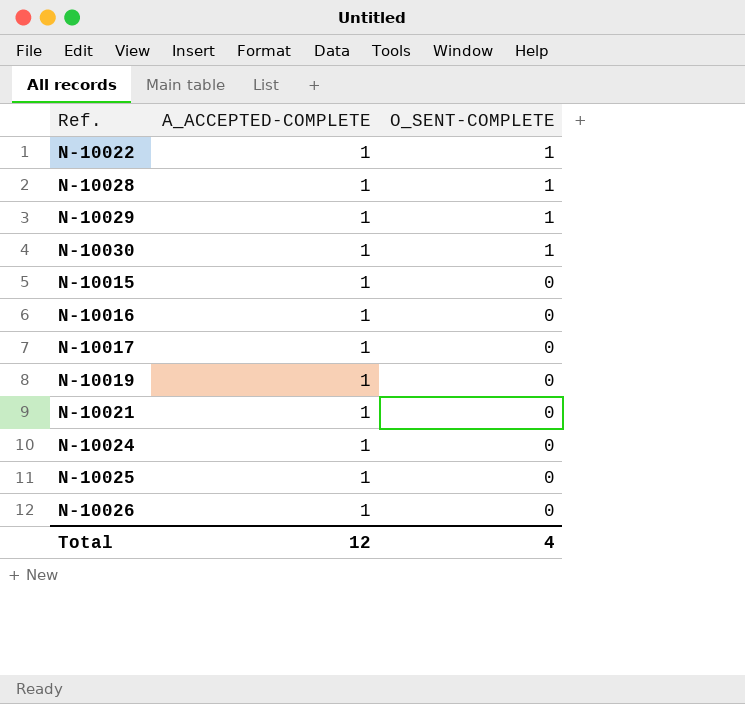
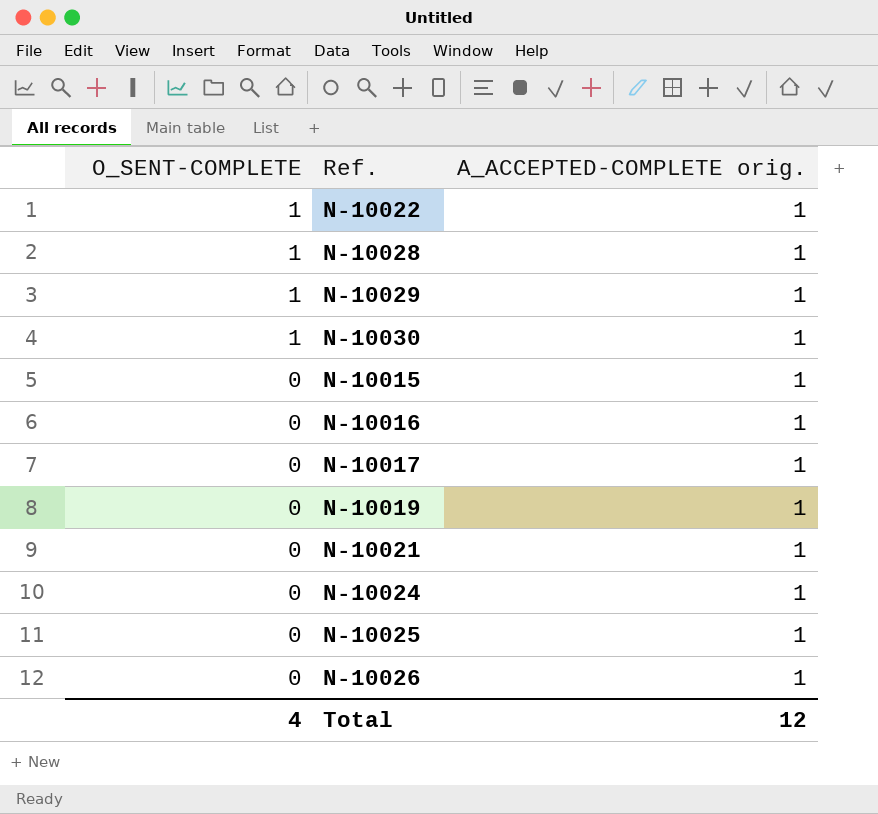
column O_SENT-COMPLETE | position: 3 -> 1
column name: A_ACCEPTED-COMPLETE -> A_ACCEPTED-COMPLETE orig.

